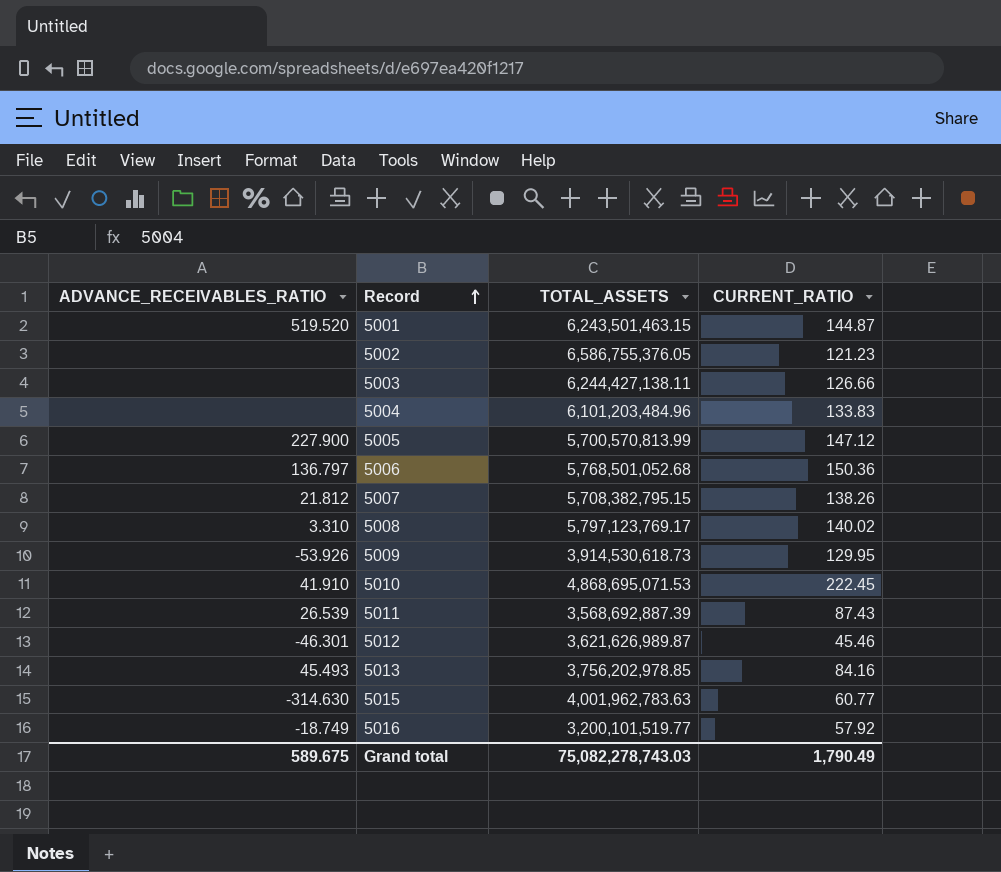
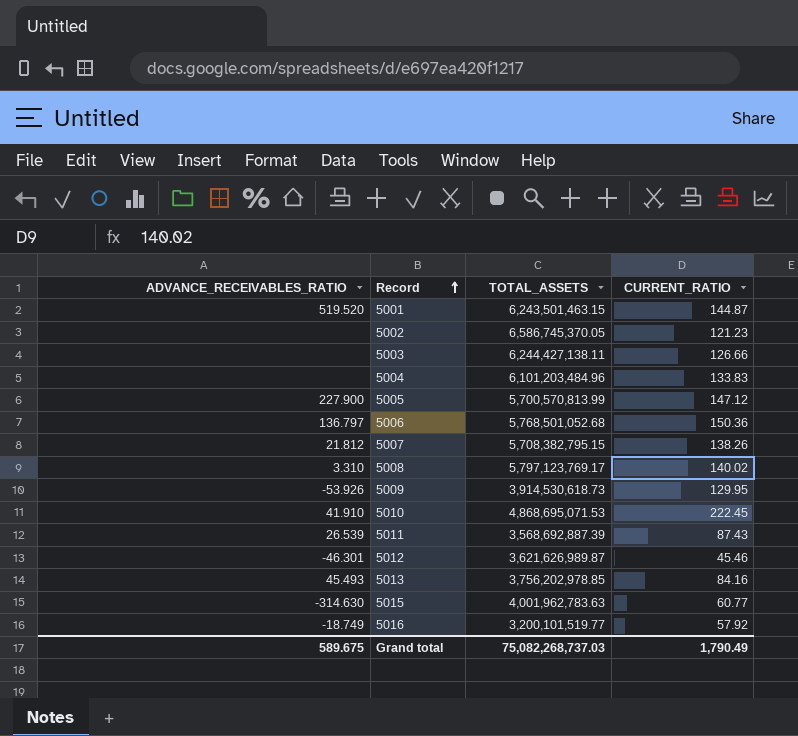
5002 | TOTAL_ASSETS: 6,586,755,376.05 -> 6,586,745,370.05
Grand total | TOTAL_ASSETS: 75,082,278,743.03 -> 75,082,268,737.03

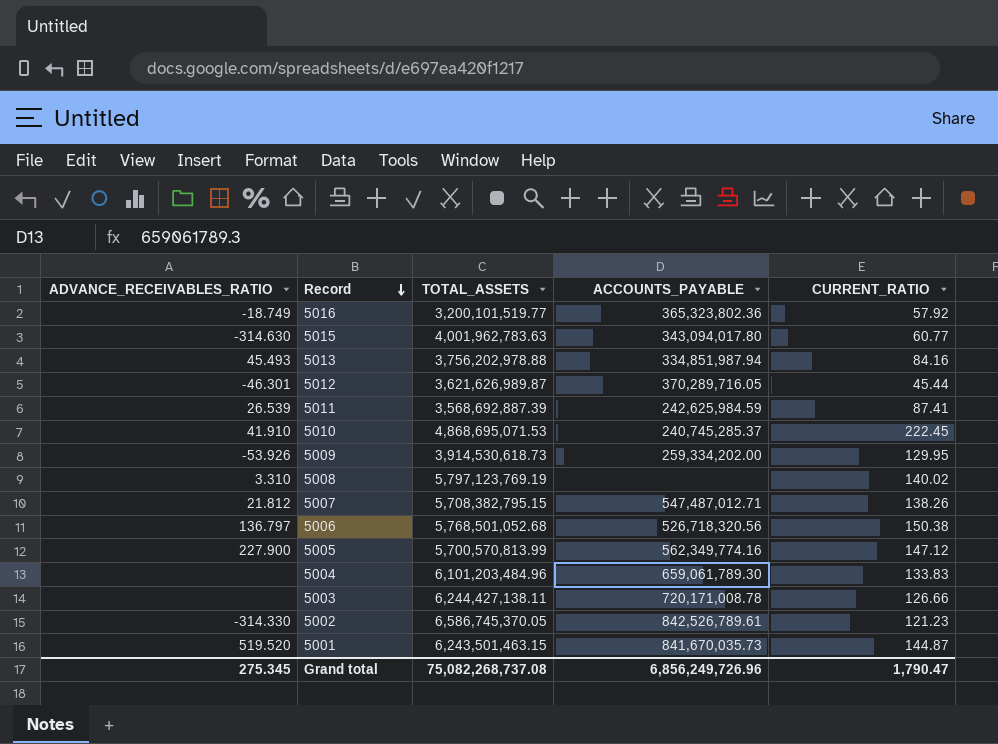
row order: Record ascending -> Record descending
column ACCOUNTS_PAYABLE | position: none -> 4
5013 | TOTAL_ASSETS: 3,756,202,978.85 -> 3,756,202,978.88
5012 | CURRENT_RATIO: 45.46 -> 45.44
5011 | CURRENT_RATIO: 87.43 -> 87.41
5008 | TOTAL_ASSETS: 5,797,123,769.17 -> 5,797,123,769.19
5006 | CURRENT_RATIO: 150.36 -> 150.38
5002 | ADVANCE_RECEIVABLES_RATIO: none -> -314.330
Grand total | ADVANCE_RECEIVABLES_RATIO: 589.675 -> 275.345
Grand total | TOTAL_ASSETS: 75,082,268,737.03 -> 75,082,268,737.08
Grand total | CURRENT_RATIO: 1,790.49 -> 1,790.47

